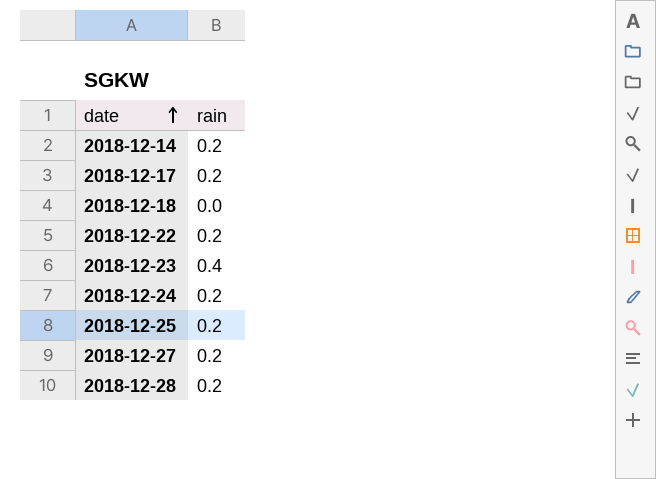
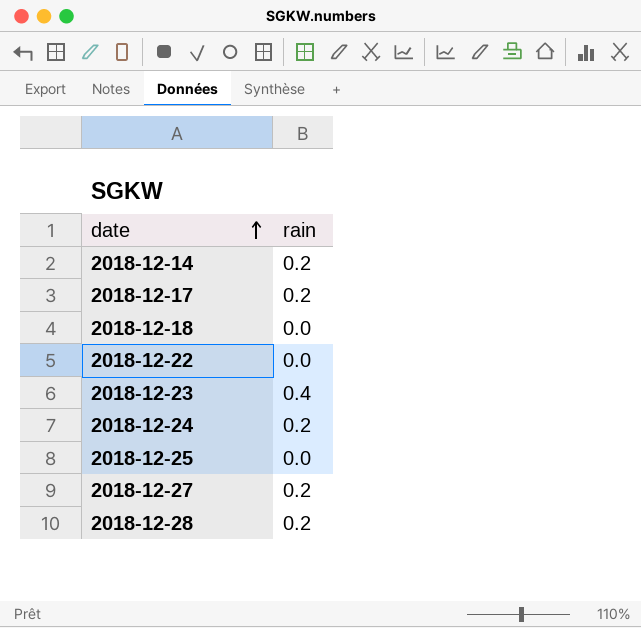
2018-12-22 | rain: 0.2 -> 0.0
2018-12-25 | rain: 0.2 -> 0.0

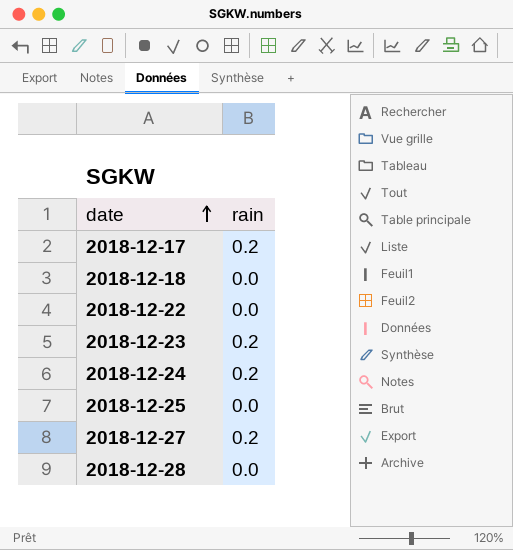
row 2018-12-14: 0.2 -> none
2018-12-23 | rain: 0.4 -> 0.2
2018-12-28 | rain: 0.2 -> 0.0

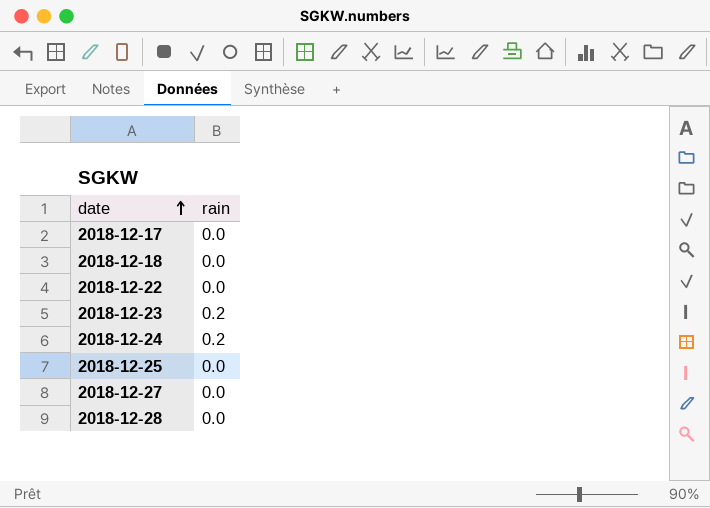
2018-12-17 | rain: 0.2 -> 0.0
2018-12-27 | rain: 0.2 -> 0.0

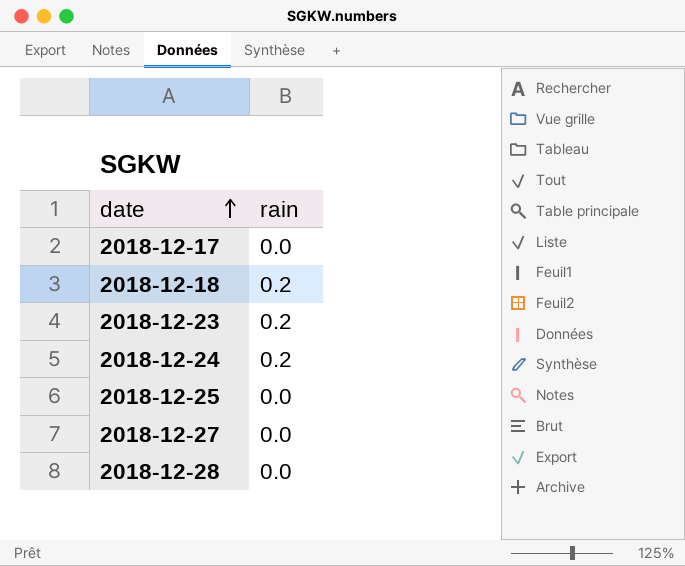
row 2018-12-22: 0.0 -> none
2018-12-18 | rain: 0.0 -> 0.2

